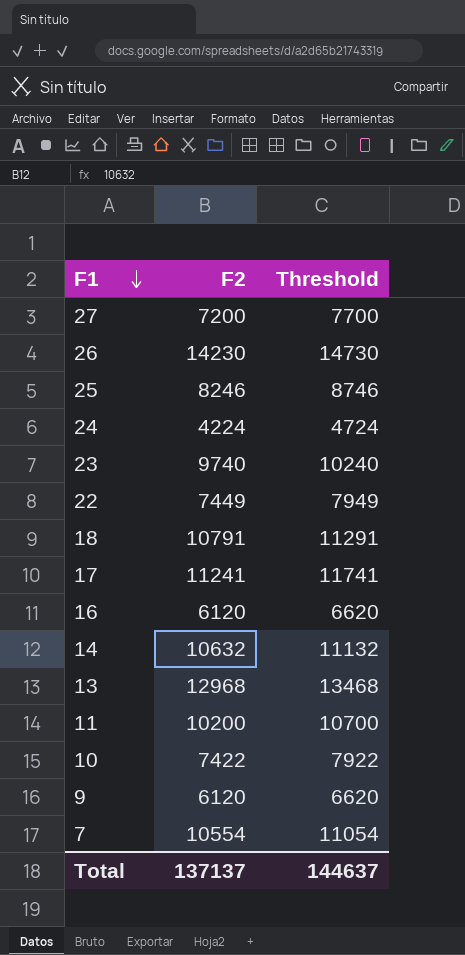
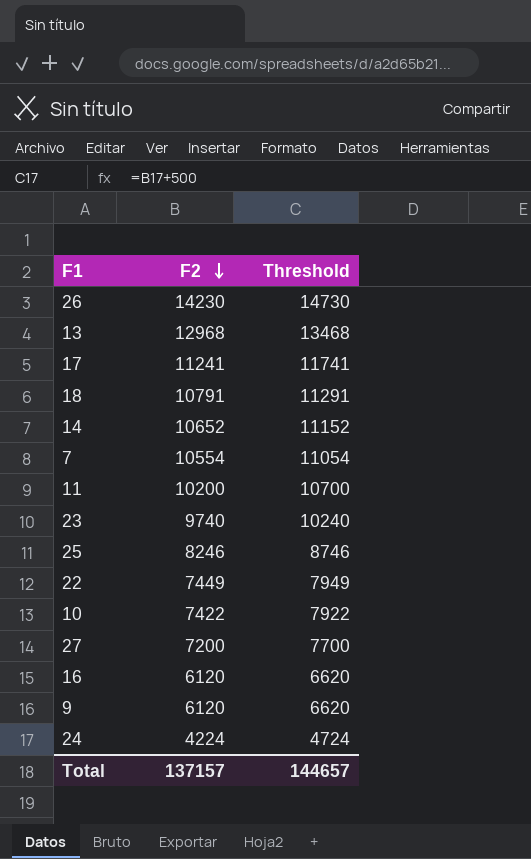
row order: F1 descending -> F2 descending
14 | F2: 10632 -> 10652
14 | Threshold: 11132 -> 11152
Total | F2: 137137 -> 137157
Total | Threshold: 144637 -> 144657

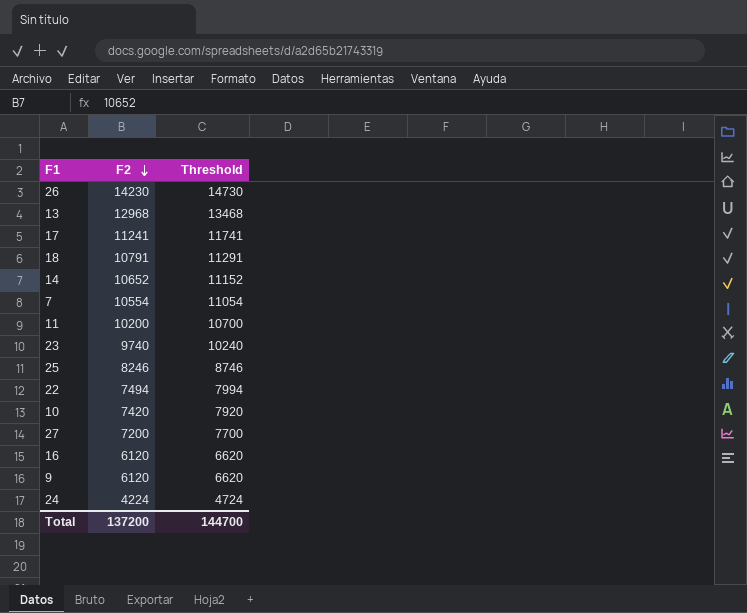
22 | F2: 7449 -> 7494
22 | Threshold: 7949 -> 7994
10 | F2: 7422 -> 7420
10 | Threshold: 7922 -> 7920
Total | F2: 137157 -> 137200
Total | Threshold: 144657 -> 144700

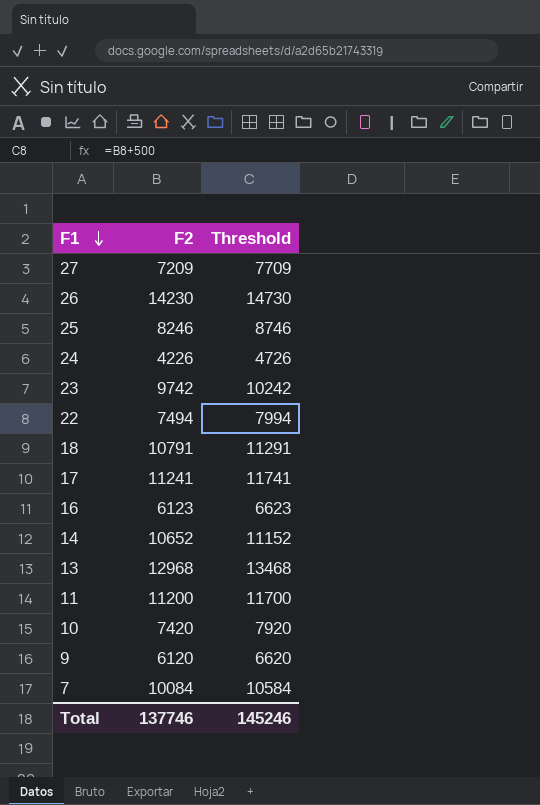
row order: F2 descending -> F1 descending
27 | F2: 7200 -> 7209
27 | Threshold: 7700 -> 7709
24 | F2: 4224 -> 4226
24 | Threshold: 4724 -> 4726
23 | F2: 9740 -> 9742
23 | Threshold: 10240 -> 10242
16 | F2: 6120 -> 6123
16 | Threshold: 6620 -> 6623
11 | F2: 10200 -> 11200
11 | Threshold: 10700 -> 11700
7 | F2: 10554 -> 10084
7 | Threshold: 11054 -> 10584
Total | F2: 137200 -> 137746
Total | Threshold: 144700 -> 145246

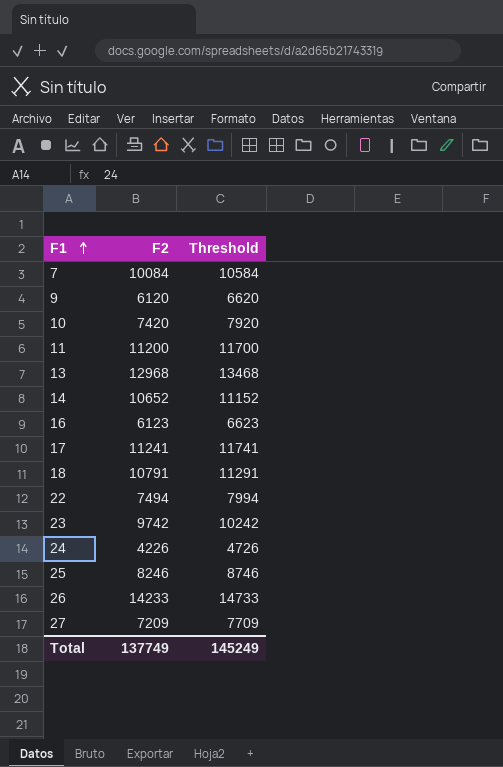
row order: F1 descending -> F1 ascending
26 | F2: 14230 -> 14233
26 | Threshold: 14730 -> 14733
Total | F2: 137746 -> 137749
Total | Threshold: 145246 -> 145249

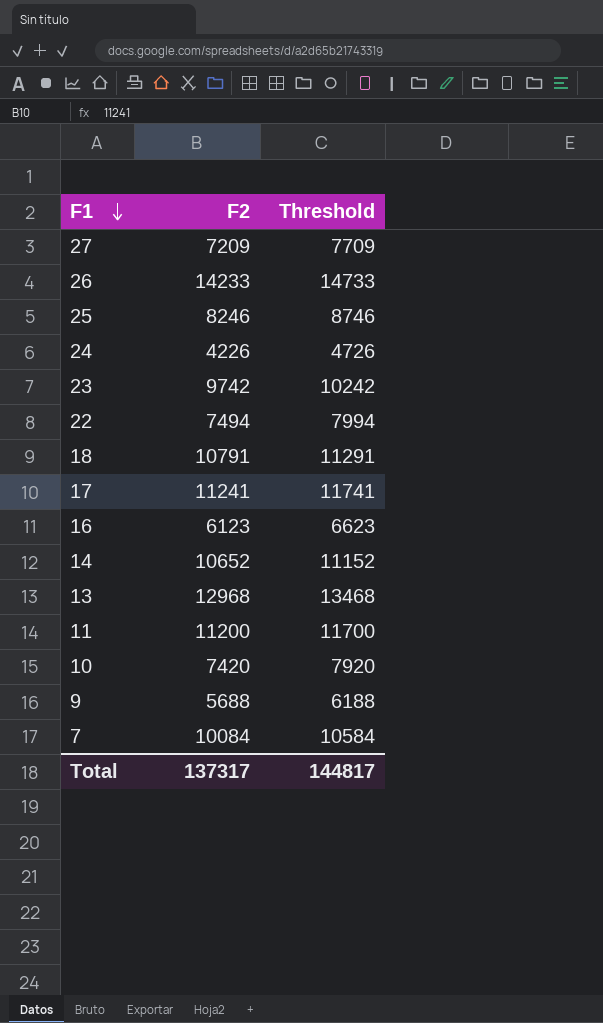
row order: F1 ascending -> F1 descending
9 | F2: 6120 -> 5688
9 | Threshold: 6620 -> 6188
Total | F2: 137749 -> 137317
Total | Threshold: 145249 -> 144817

